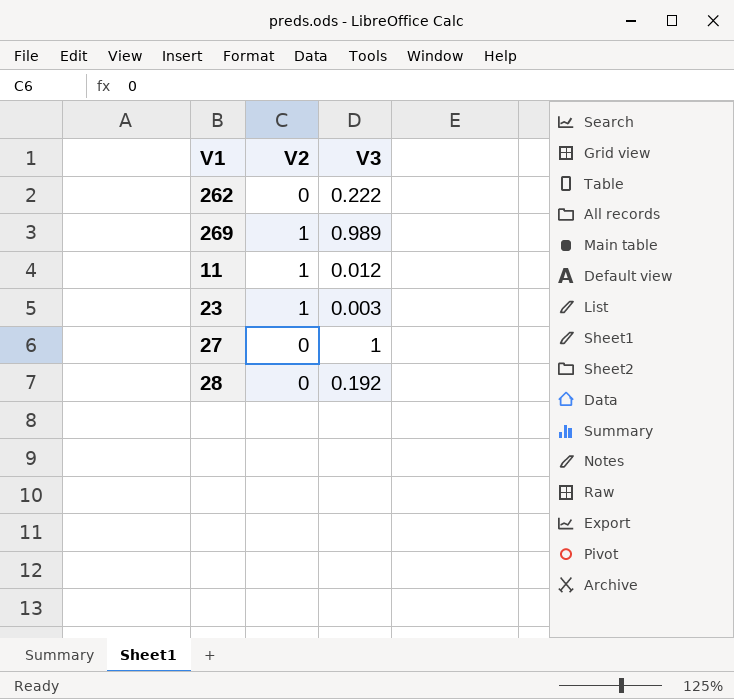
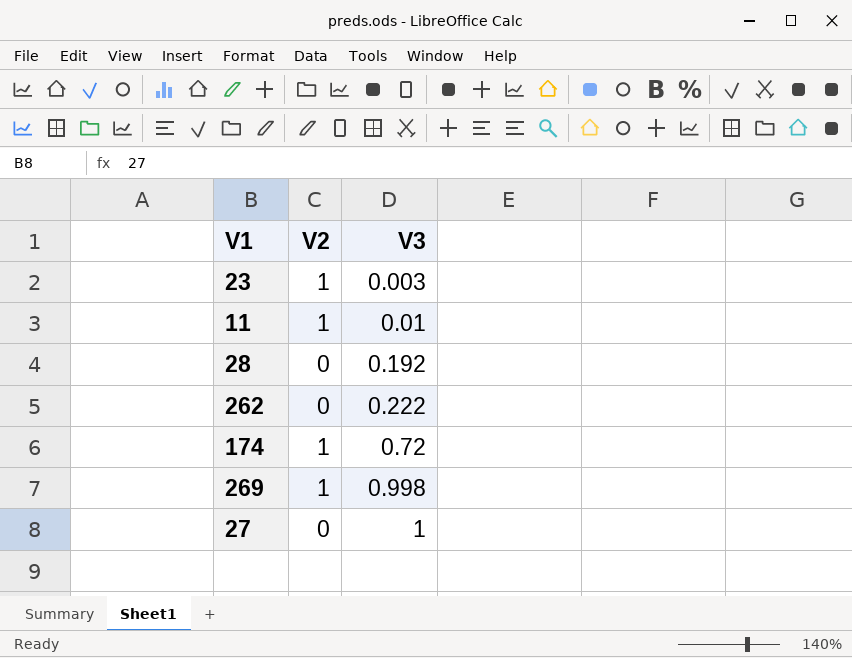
row order: none -> V3 ascending
11 | V3: 0.012 -> 0.01
row 174: none -> 1 | 0.72
269 | V3: 0.989 -> 0.998

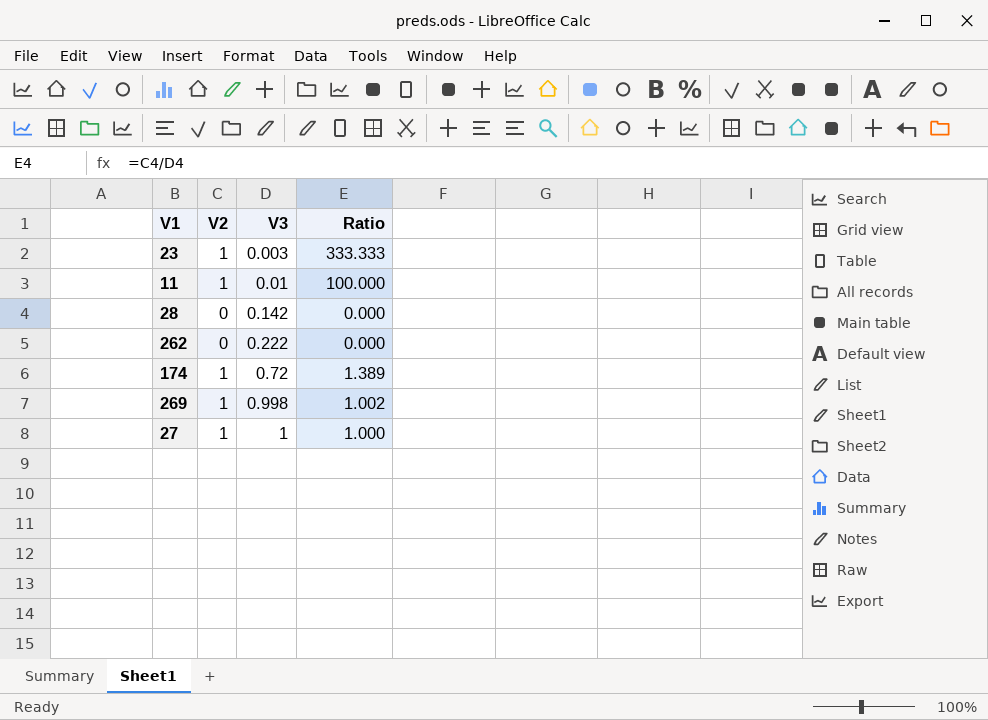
column Ratio | formula: none -> [V2] / [V3]
28 | V3: 0.192 -> 0.142
27 | V2: 0 -> 1

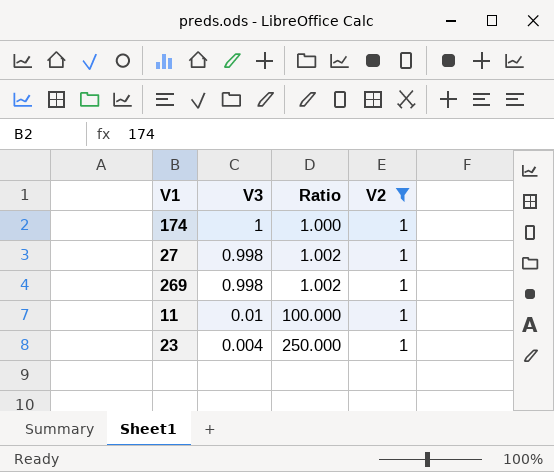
filter: none -> V2 = 1
row order: V3 ascending -> V3 descending
column V2 | position: 2 -> 4
174 | V3: 0.72 -> 1
174 | Ratio: 1.389 -> 1.000
27 | V3: 1 -> 0.998
27 | Ratio: 1.000 -> 1.002
23 | V3: 0.003 -> 0.004
23 | Ratio: 333.333 -> 250.000

